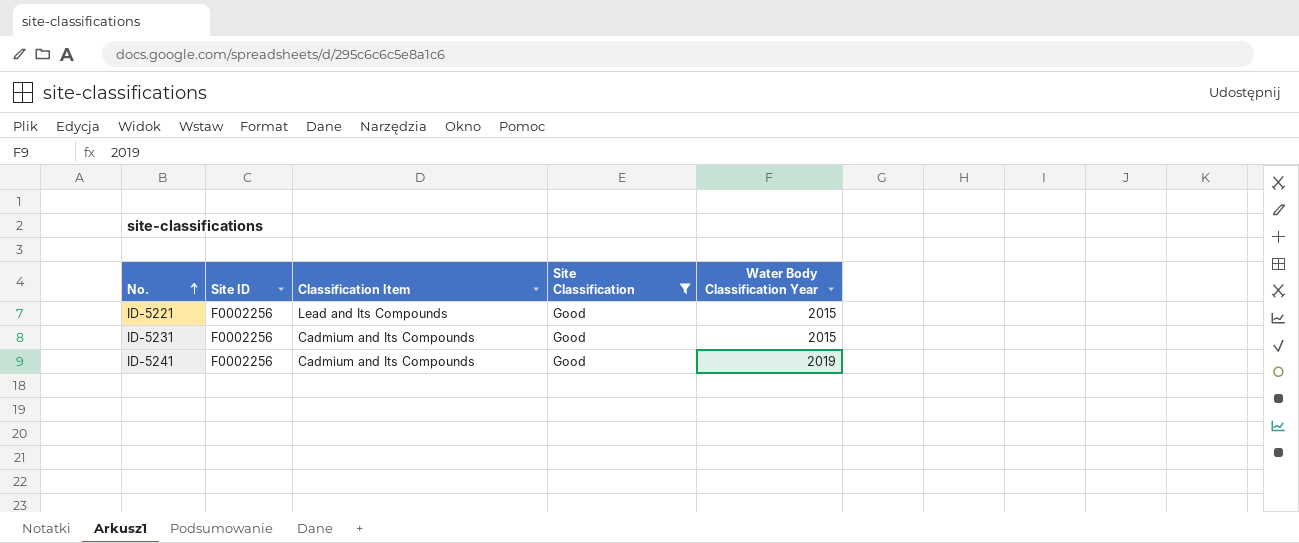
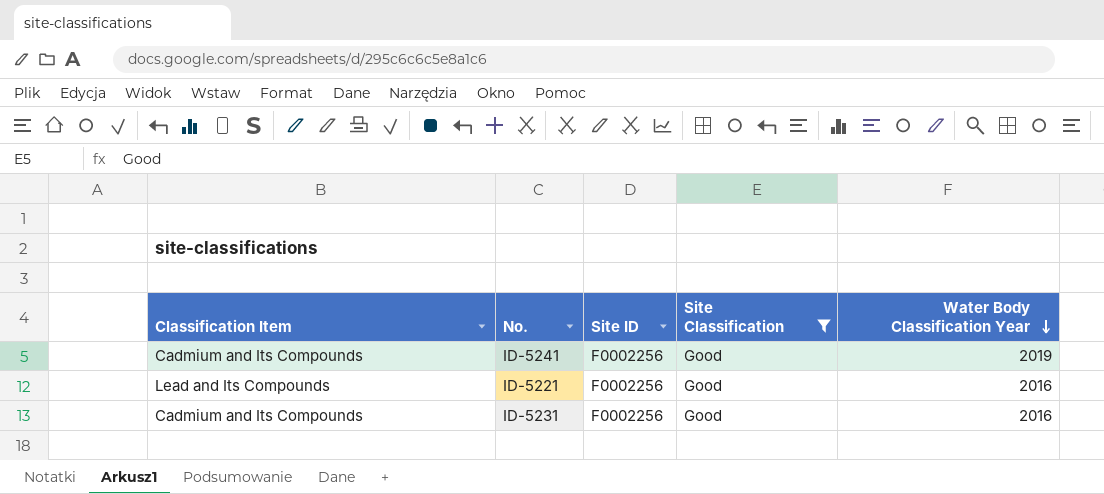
row order: No. ascending -> Water Body Classification Year descending
column Classification Item | position: 3 -> 1
ID-5221 | Water Body Classification Year: 2015 -> 2016
ID-5231 | Water Body Classification Year: 2015 -> 2016

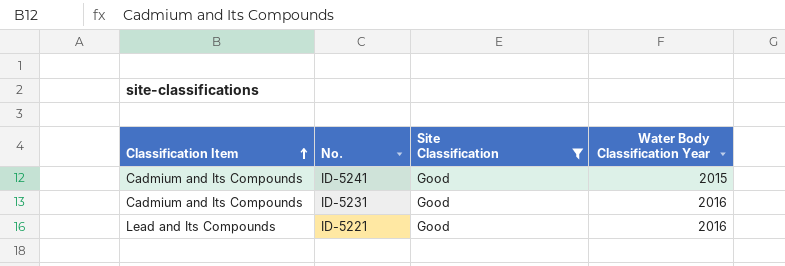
row order: Water Body Classification Year descending -> Classification Item ascending
column Site ID | position: 3 -> none
ID-5241 | Water Body Classification Year: 2019 -> 2015

